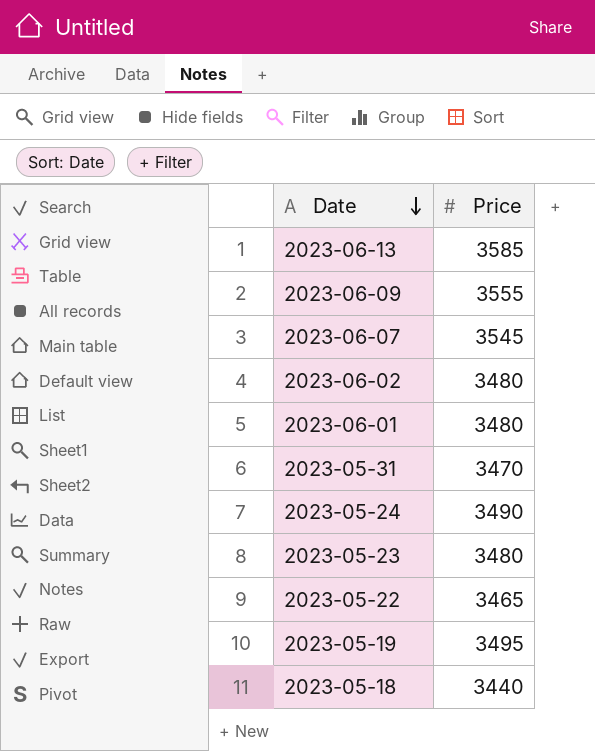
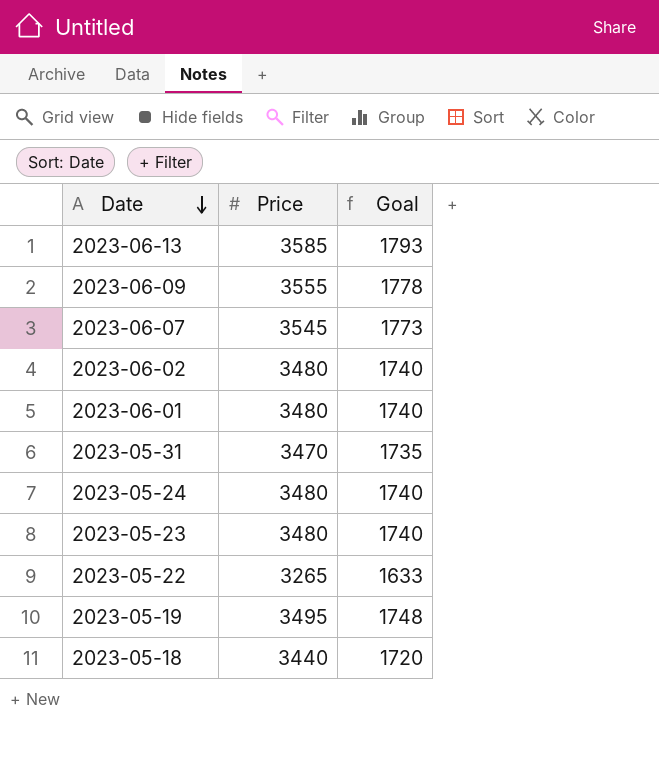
column Goal | formula: none -> [Price] * 0.5
2023-05-24 | Price: 3490 -> 3480
2023-05-22 | Price: 3465 -> 3265

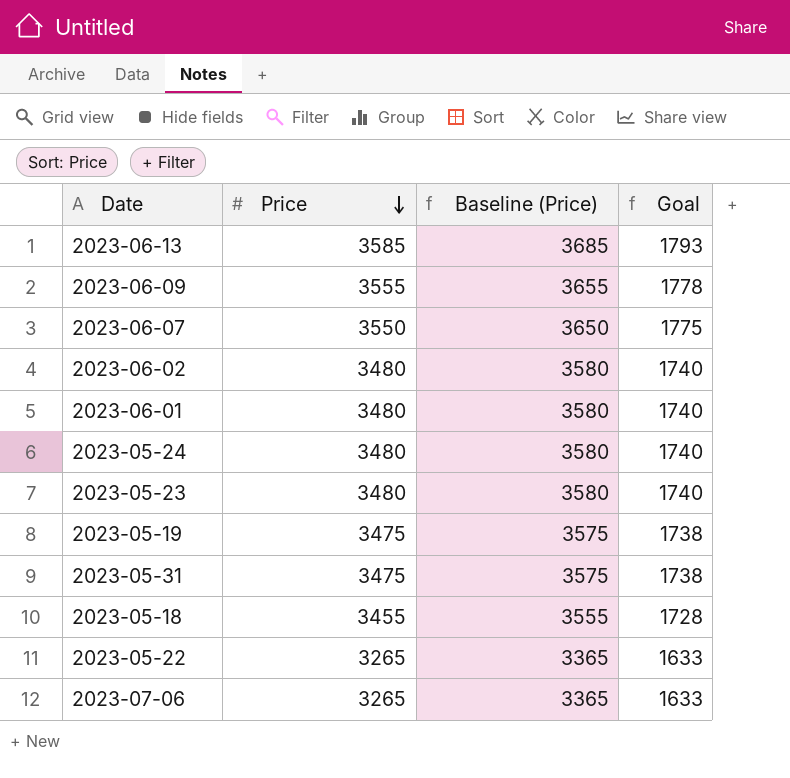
row order: Date descending -> Price descending
column Baseline (Price) | formula: none -> [Price] + 100
2023-06-07 | Price: 3545 -> 3550
2023-06-07 | Goal: 1773 -> 1775
2023-05-19 | Price: 3495 -> 3475
2023-05-19 | Goal: 1748 -> 1738
2023-05-31 | Price: 3470 -> 3475
2023-05-31 | Goal: 1735 -> 1738
2023-05-18 | Price: 3440 -> 3455
2023-05-18 | Goal: 1720 -> 1728
row 2023-07-06: none -> 3265 | 3365 | 1633

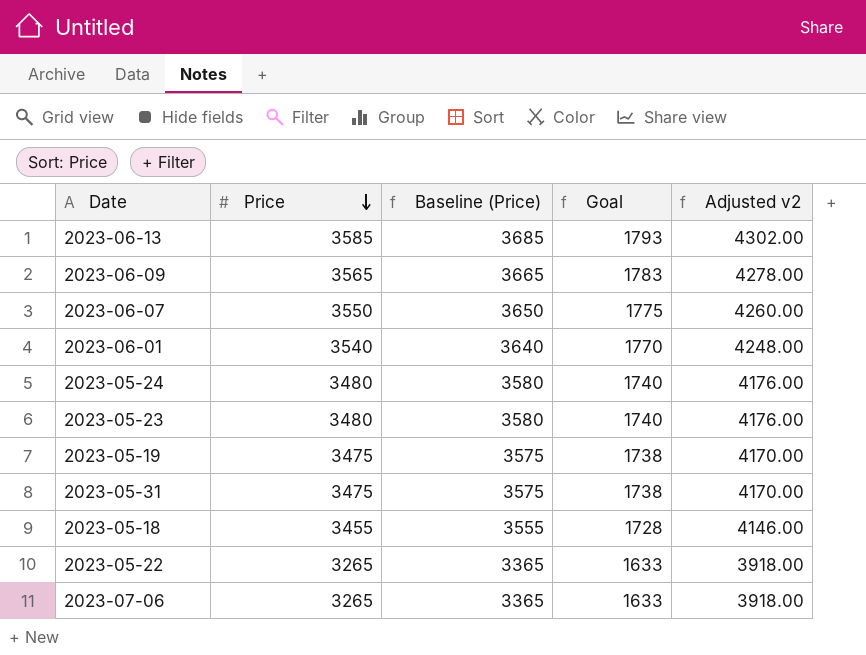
column Adjusted v2 | formula: none -> [Price] * 1.2
row 2023-06-02: 3480 | 3580 | 1740 -> none
2023-06-09 | Price: 3555 -> 3565
2023-06-09 | Baseline (Price): 3655 -> 3665
2023-06-09 | Goal: 1778 -> 1783
2023-06-01 | Price: 3480 -> 3540
2023-06-01 | Baseline (Price): 3580 -> 3640
2023-06-01 | Goal: 1740 -> 1770

